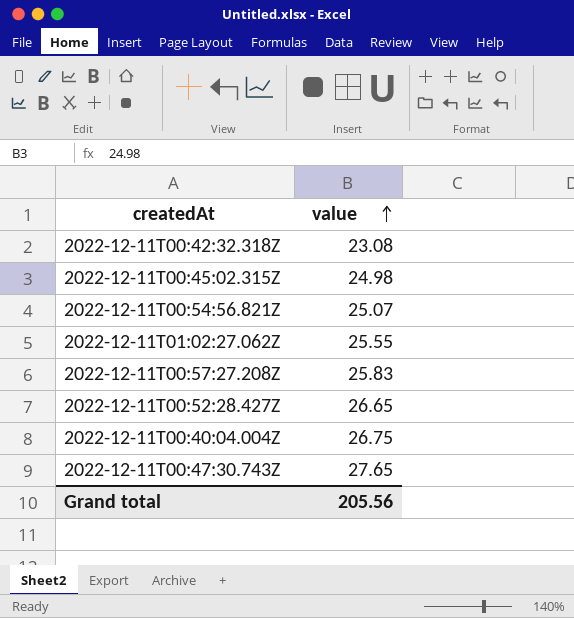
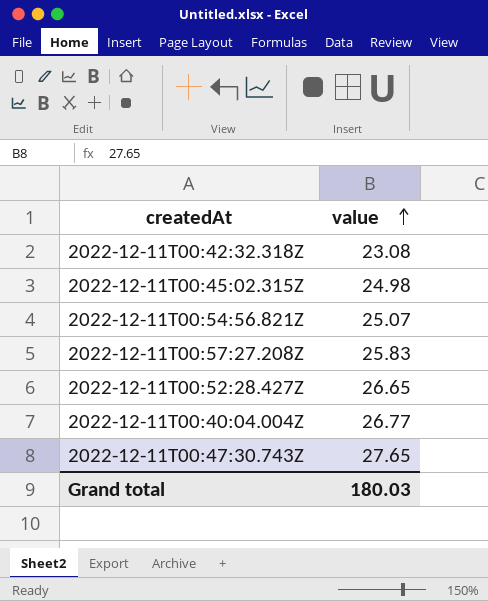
row 2022-12-11T01:02:27.062Z: 25.55 -> none
2022-12-11T00:40:04.004Z | value: 26.75 -> 26.77
Grand total | value: 205.56 -> 180.03

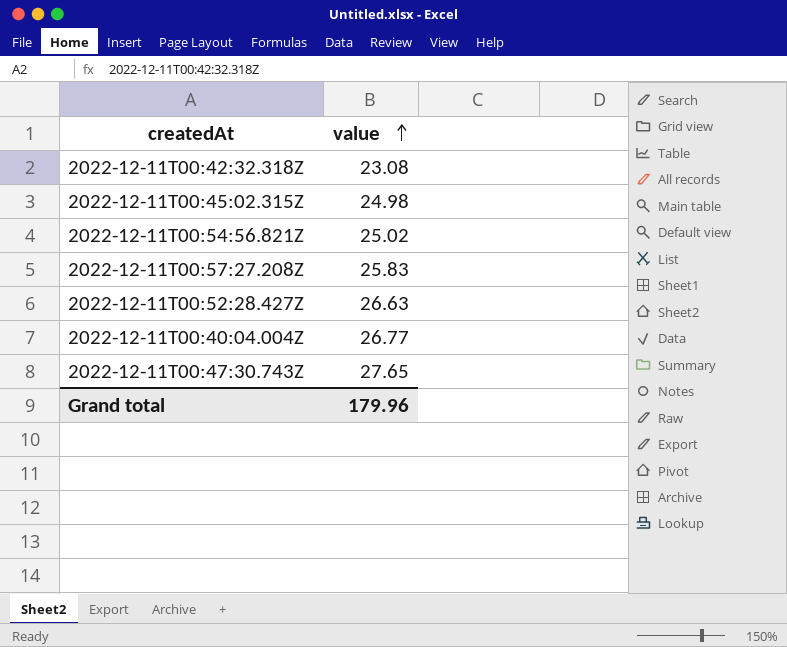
2022-12-11T00:54:56.821Z | value: 25.07 -> 25.02
2022-12-11T00:52:28.427Z | value: 26.65 -> 26.63
Grand total | value: 180.03 -> 179.96

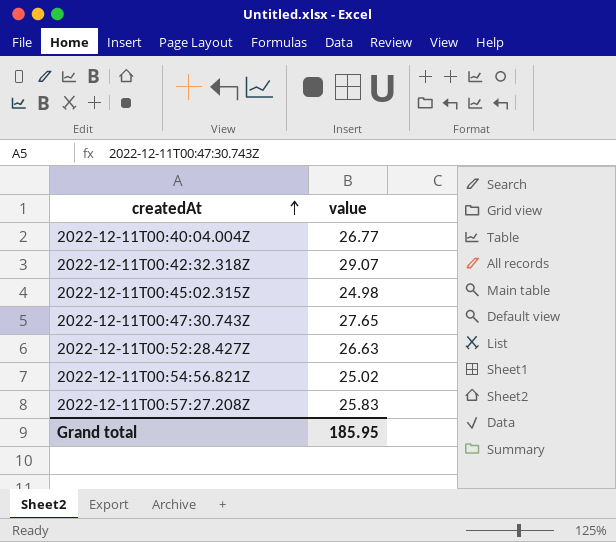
row order: value ascending -> createdAt ascending
2022-12-11T00:42:32.318Z | value: 23.08 -> 29.07
Grand total | value: 179.96 -> 185.95

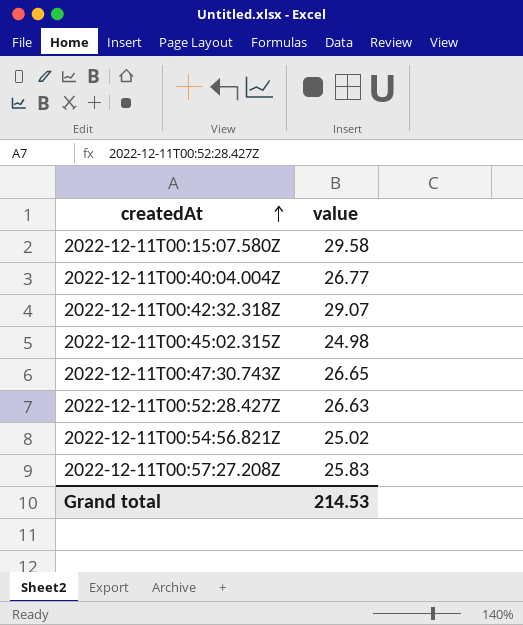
row 2022-12-11T00:15:07.580Z: none -> 29.58
2022-12-11T00:47:30.743Z | value: 27.65 -> 26.65
Grand total | value: 185.95 -> 214.53

